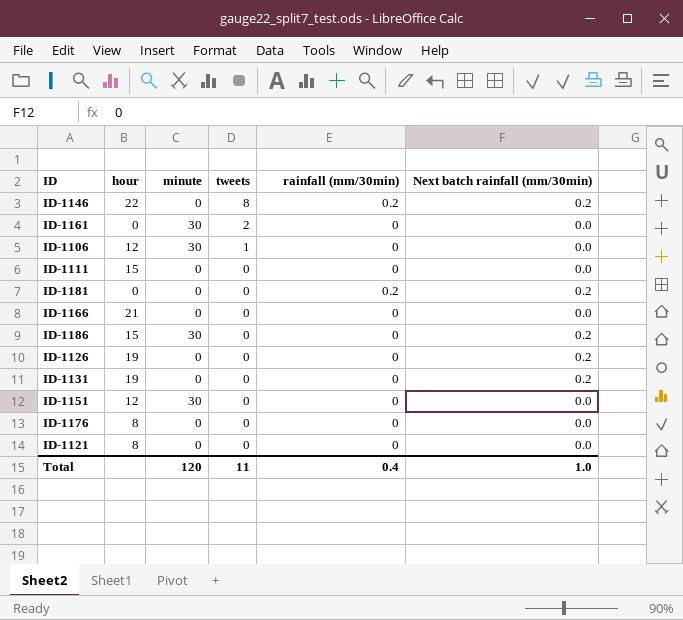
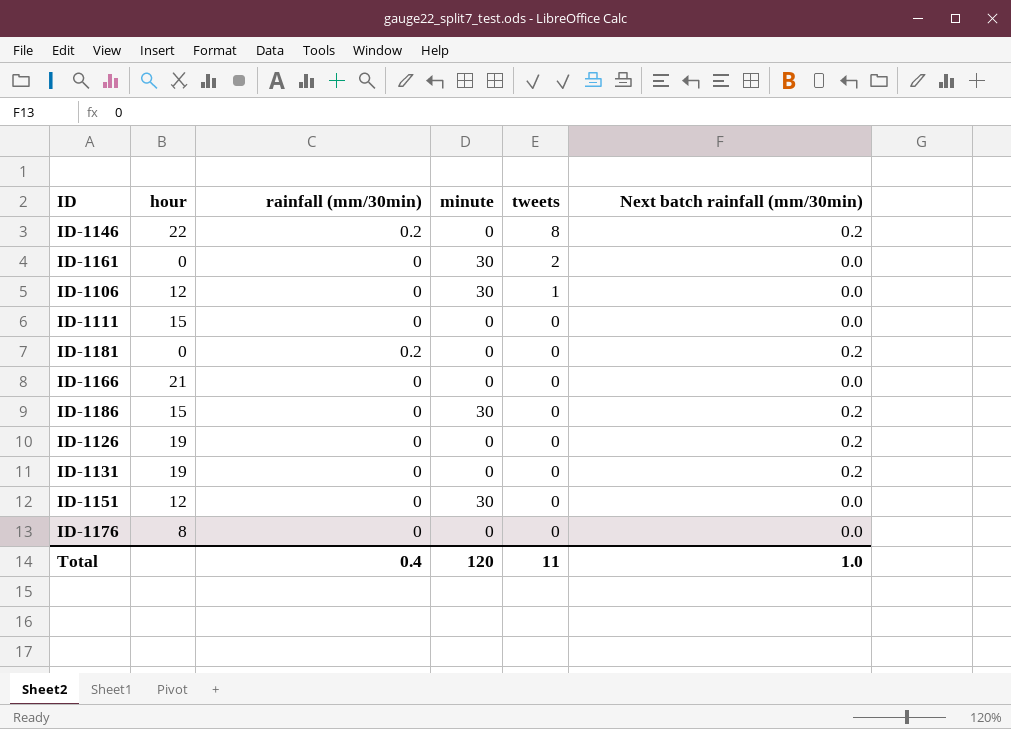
column rainfall (mm/30min) | position: 5 -> 3
row ID-1121: 8 | 0 | 0 | 0 | 0.0 -> none

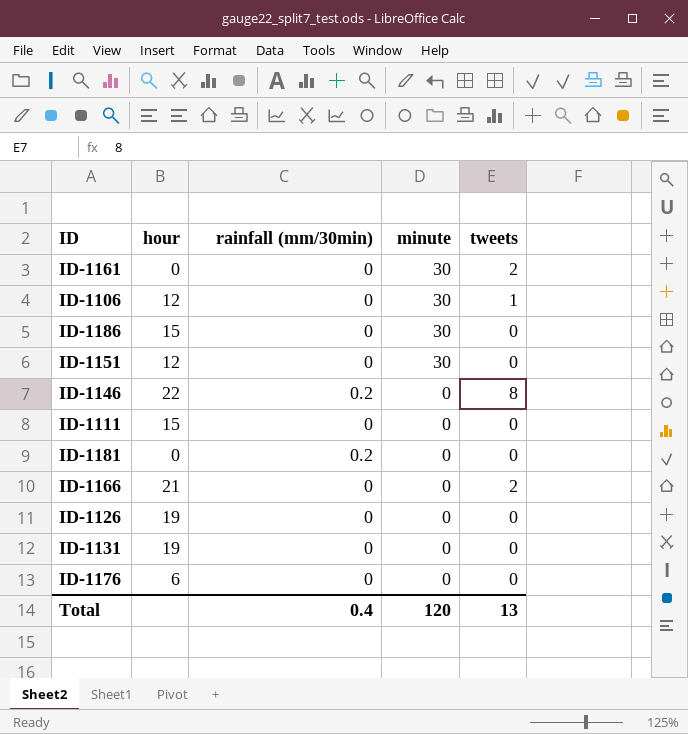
row order: tweets descending -> minute descending
column Next batch rainfall (mm/30min) | position: 6 -> none
ID-1166 | tweets: 0 -> 2
ID-1176 | hour: 8 -> 6
Total | tweets: 11 -> 13

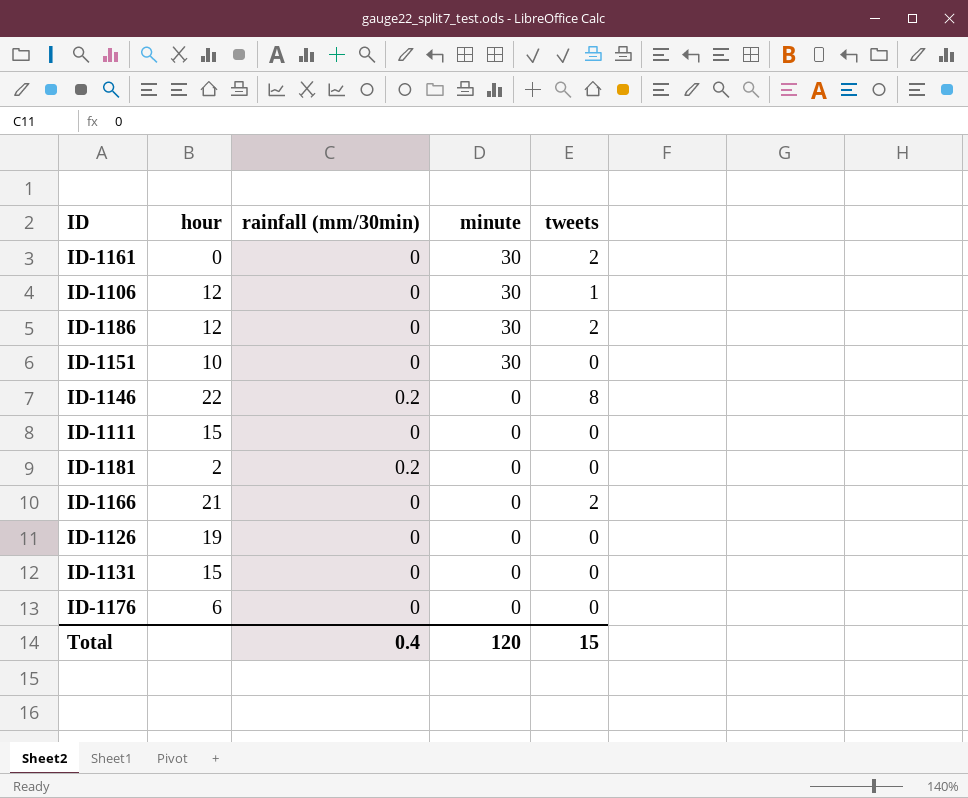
ID-1186 | hour: 15 -> 12
ID-1186 | tweets: 0 -> 2
ID-1151 | hour: 12 -> 10
ID-1181 | hour: 0 -> 2
ID-1131 | hour: 19 -> 15
Total | tweets: 13 -> 15

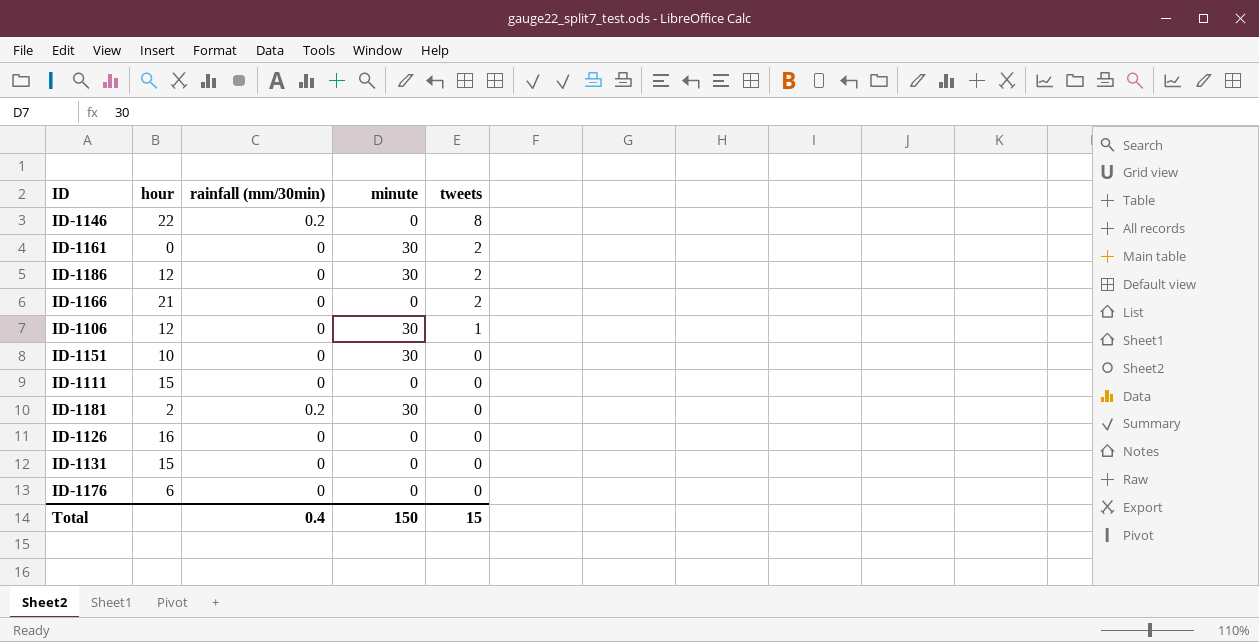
row order: minute descending -> tweets descending
ID-1181 | minute: 0 -> 30
ID-1126 | hour: 19 -> 16
Total | minute: 120 -> 150

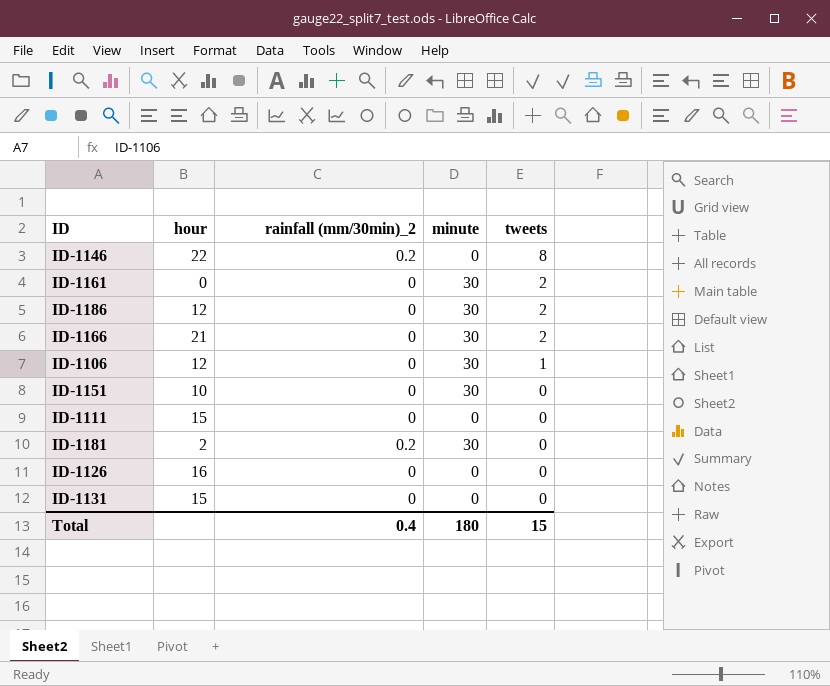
column name: rainfall (mm/30min) -> rainfall (mm/30min)_2
row ID-1176: 6 | 0 | 0 | 0 -> none
ID-1166 | minute: 0 -> 30
Total | minute: 150 -> 180

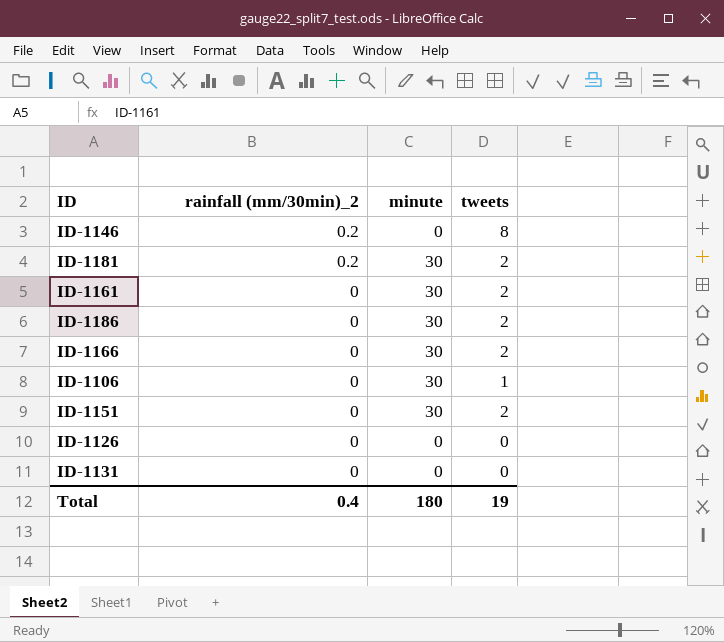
row order: tweets descending -> rainfall (mm/30min)_2 descending
column hour | position: 2 -> none
row ID-1111: 15 | 0 | 0 | 0 -> none
ID-1181 | tweets: 0 -> 2
ID-1151 | tweets: 0 -> 2
Total | tweets: 15 -> 19

